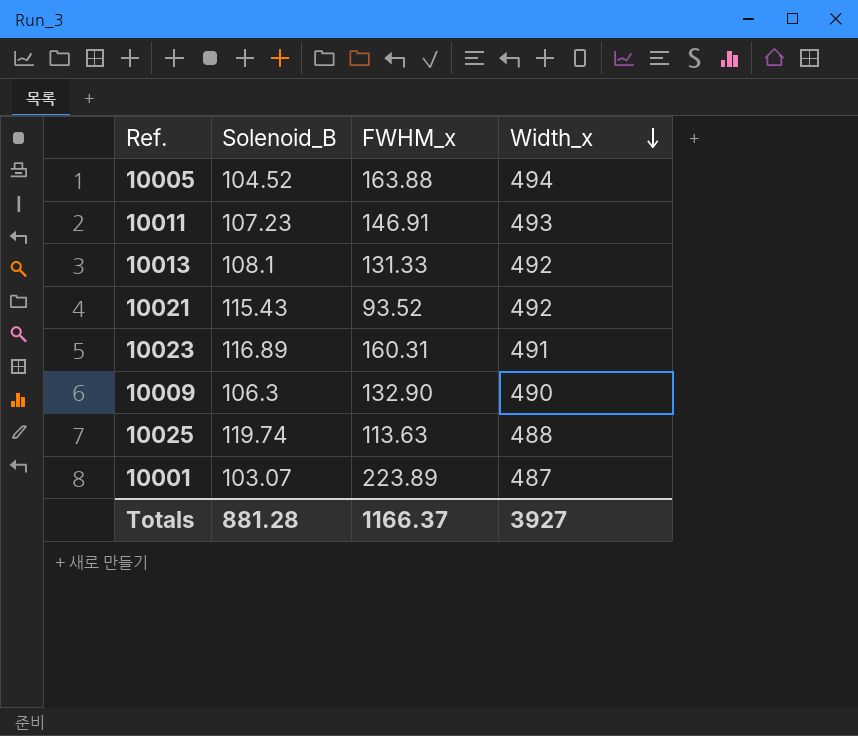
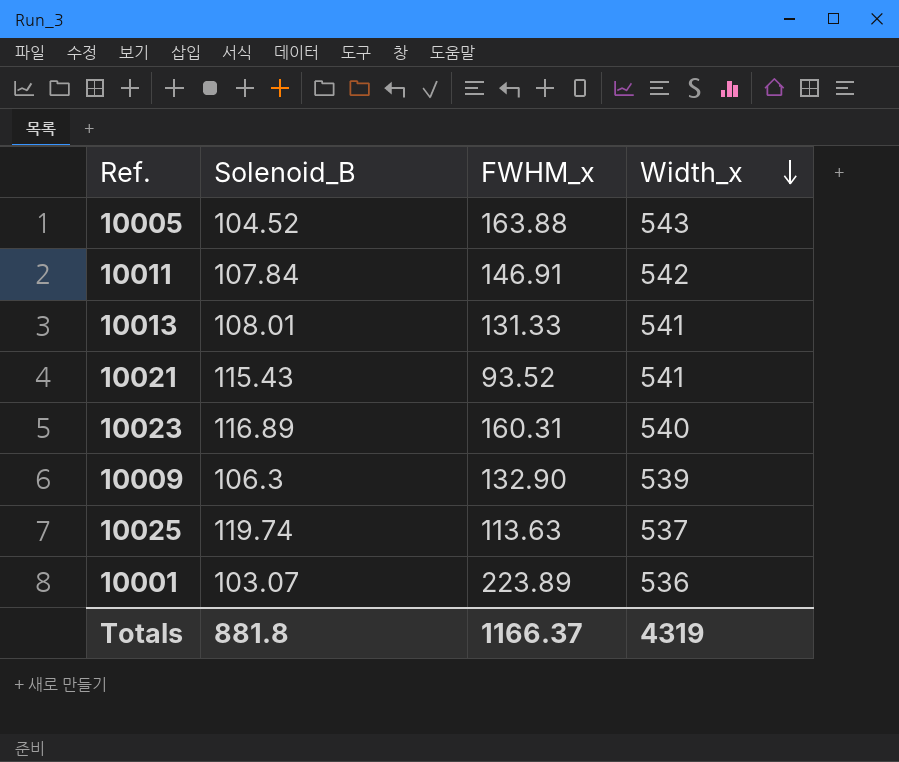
10005 | Width_x: 494 -> 543
10011 | Solenoid_B: 107.23 -> 107.84
10011 | Width_x: 493 -> 542
10013 | Solenoid_B: 108.1 -> 108.01
10013 | Width_x: 492 -> 541
10021 | Width_x: 492 -> 541
10023 | Width_x: 491 -> 540
10009 | Width_x: 490 -> 539
10025 | Width_x: 488 -> 537
10001 | Width_x: 487 -> 536
Totals | Solenoid_B: 881.28 -> 881.8
Totals | Width_x: 3927 -> 4319

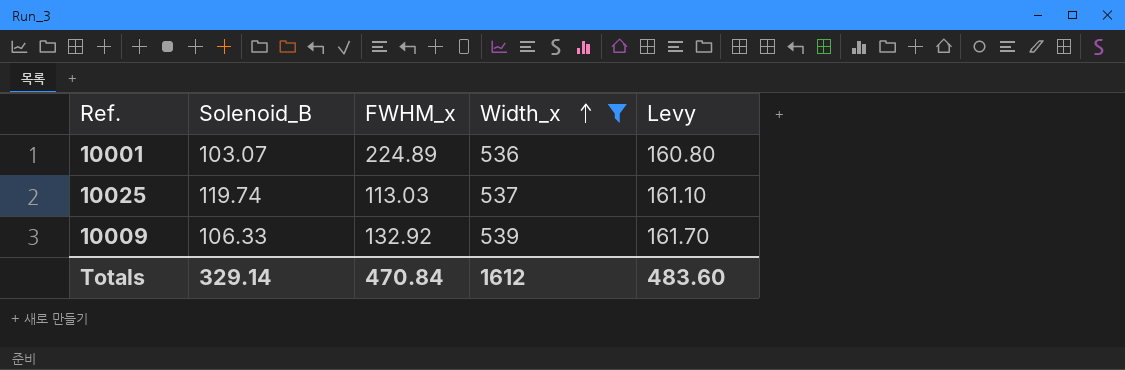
filter: none -> Width_x <= 539
row order: Width_x descending -> Width_x ascending
column Levy | formula: none -> [Width_x] * 0.3
10001 | FWHM_x: 223.89 -> 224.89
10025 | FWHM_x: 113.63 -> 113.03
10009 | Solenoid_B: 106.3 -> 106.33
10009 | FWHM_x: 132.90 -> 132.92
Totals | Solenoid_B: 881.8 -> 329.14
Totals | FWHM_x: 1166.37 -> 470.84
Totals | Width_x: 4319 -> 1612

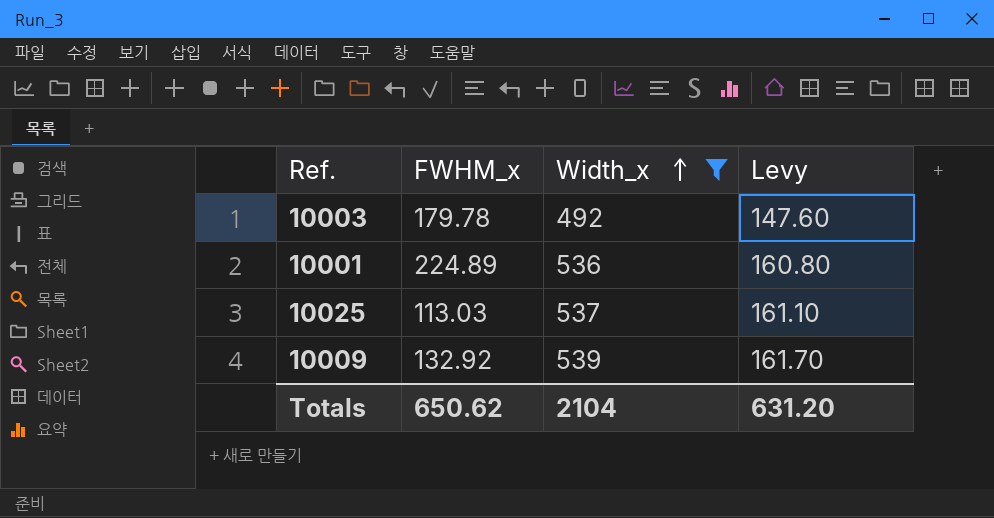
column Solenoid_B | position: 2 -> none
row 10003: none -> 179.78 | 492 | 147.60
Totals | FWHM_x: 470.84 -> 650.62
Totals | Width_x: 1612 -> 2104
Totals | Levy: 483.60 -> 631.20

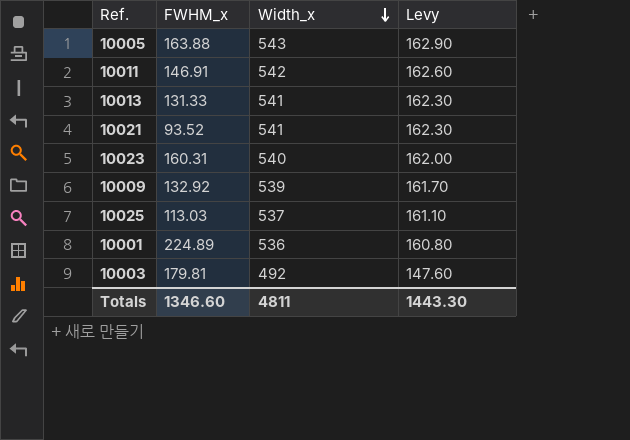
filter: Width_x <= 539 -> none
row order: Width_x ascending -> Width_x descending
10003 | FWHM_x: 179.78 -> 179.81
Totals | FWHM_x: 650.62 -> 1346.60
Totals | Width_x: 2104 -> 4811
Totals | Levy: 631.20 -> 1443.30

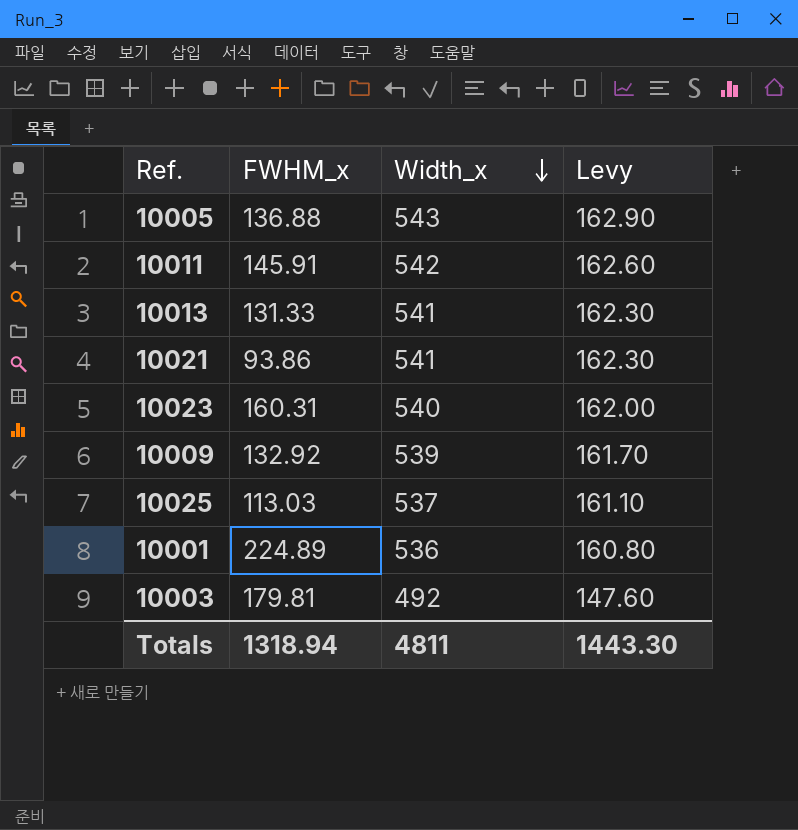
10005 | FWHM_x: 163.88 -> 136.88
10011 | FWHM_x: 146.91 -> 145.91
10021 | FWHM_x: 93.52 -> 93.86
Totals | FWHM_x: 1346.60 -> 1318.94

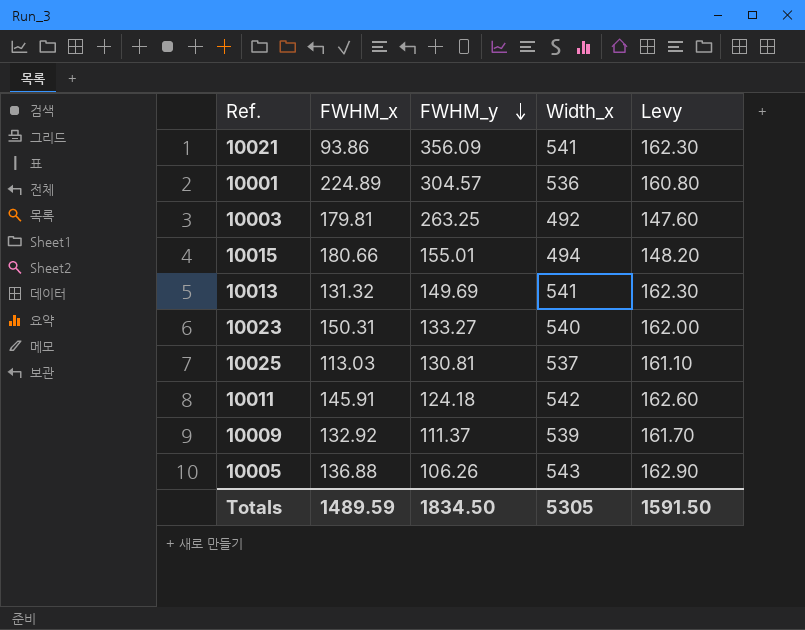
row order: Width_x descending -> FWHM_y descending
column FWHM_y | position: none -> 3
row 10015: none -> 180.66 | 155.01 | 494 | 148.20
10013 | FWHM_x: 131.33 -> 131.32
10023 | FWHM_x: 160.31 -> 150.31
Totals | FWHM_x: 1318.94 -> 1489.59
Totals | Width_x: 4811 -> 5305
Totals | Levy: 1443.30 -> 1591.50

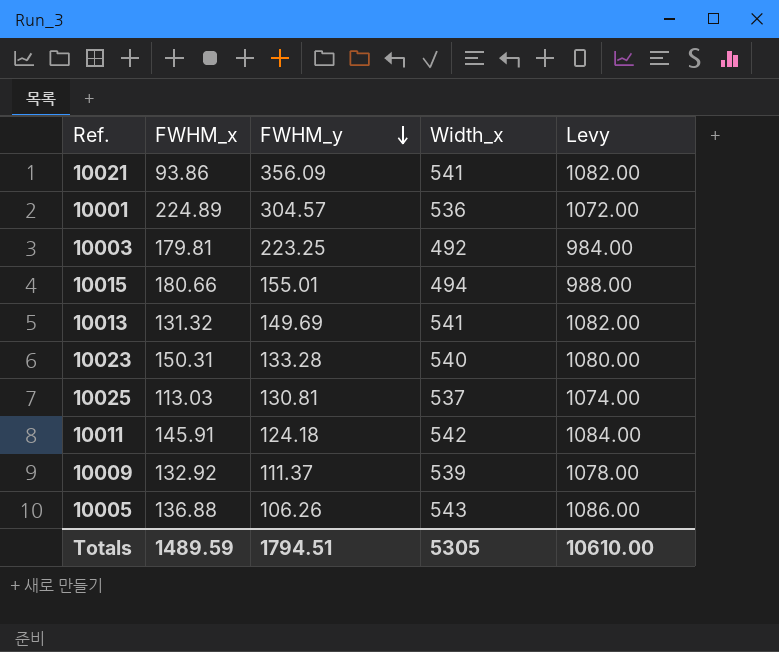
column Levy | formula: [Width_x] * 0.3 -> [Width_x] * 2
10003 | FWHM_y: 263.25 -> 223.25
10023 | FWHM_y: 133.27 -> 133.28
Totals | FWHM_y: 1834.50 -> 1794.51
Totals | Levy: 1591.50 -> 10610.00

